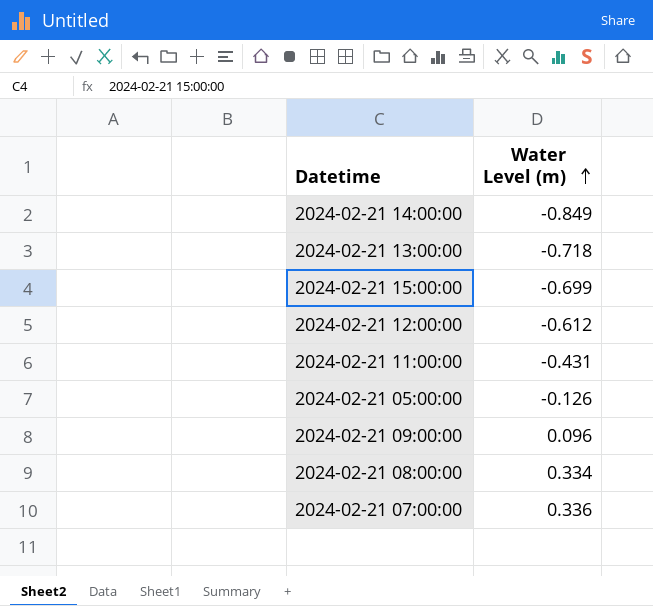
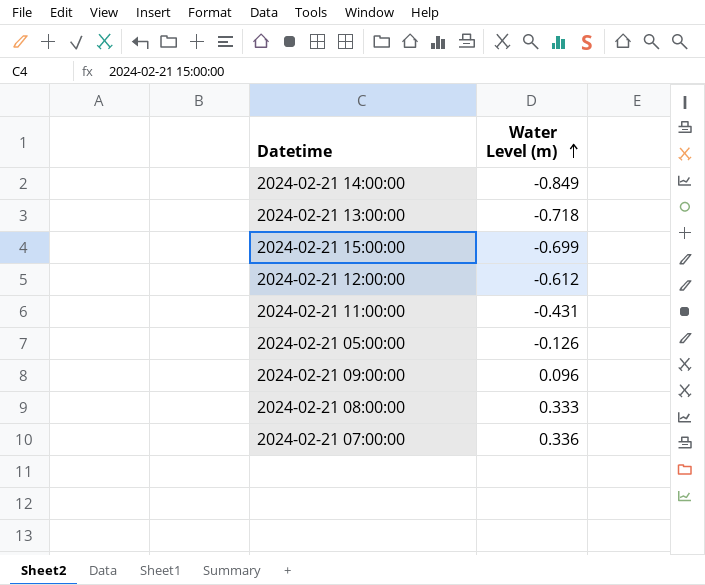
2024-02-21 08:00:00 | Water Level (m): 0.334 -> 0.333

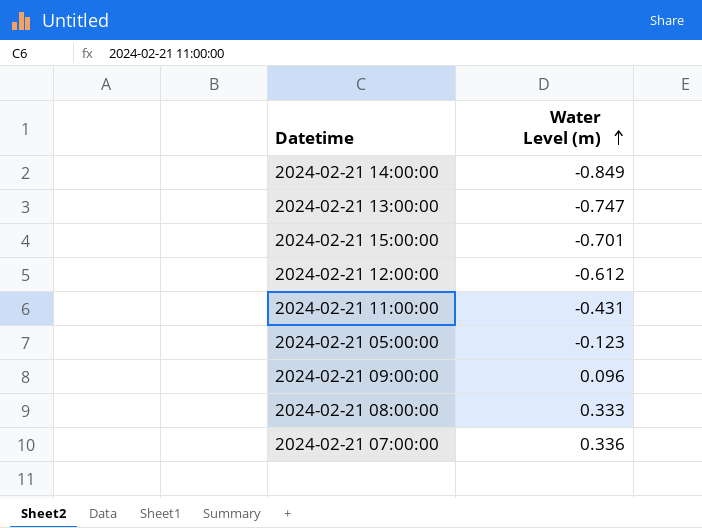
2024-02-21 13:00:00 | Water Level (m): -0.718 -> -0.747
2024-02-21 15:00:00 | Water Level (m): -0.699 -> -0.701
2024-02-21 05:00:00 | Water Level (m): -0.126 -> -0.123

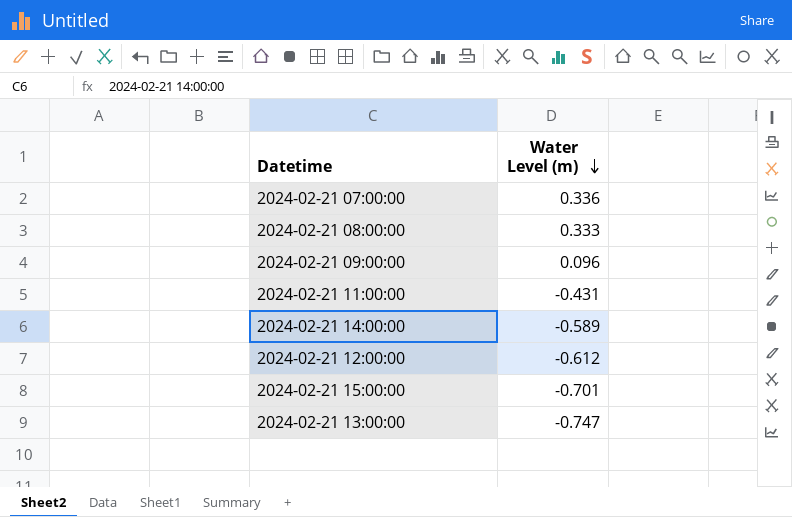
row order: Water Level (m) ascending -> Water Level (m) descending
row 2024-02-21 05:00:00: -0.123 -> none
2024-02-21 14:00:00 | Water Level (m): -0.849 -> -0.589

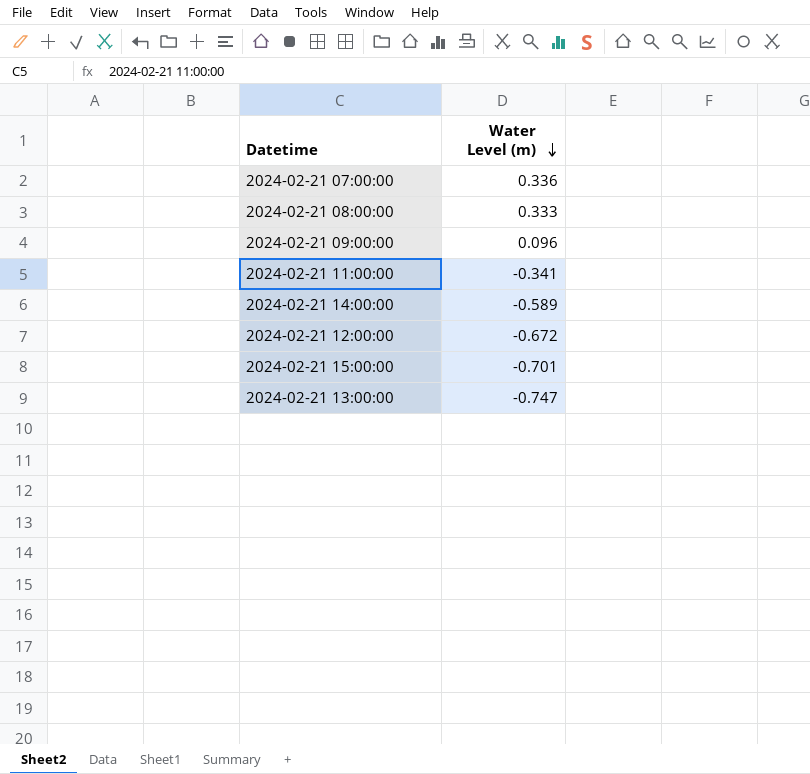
2024-02-21 11:00:00 | Water Level (m): -0.431 -> -0.341
2024-02-21 12:00:00 | Water Level (m): -0.612 -> -0.672

